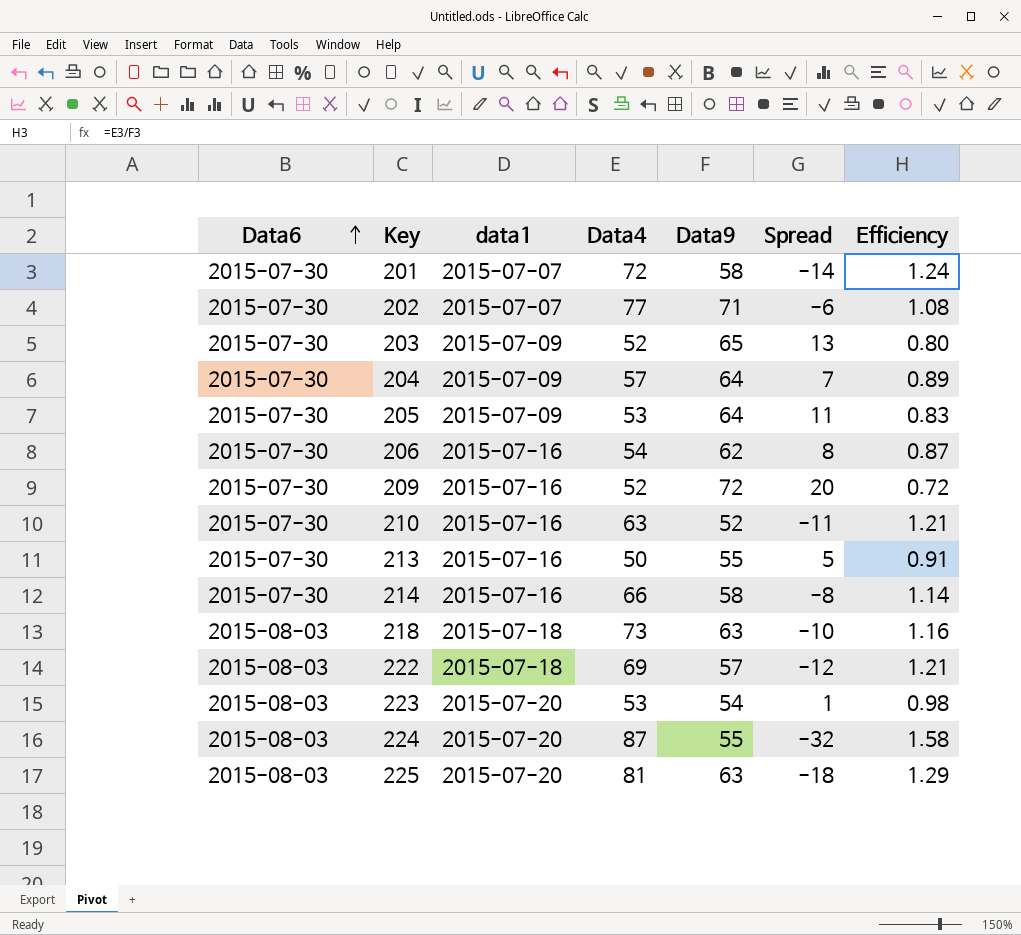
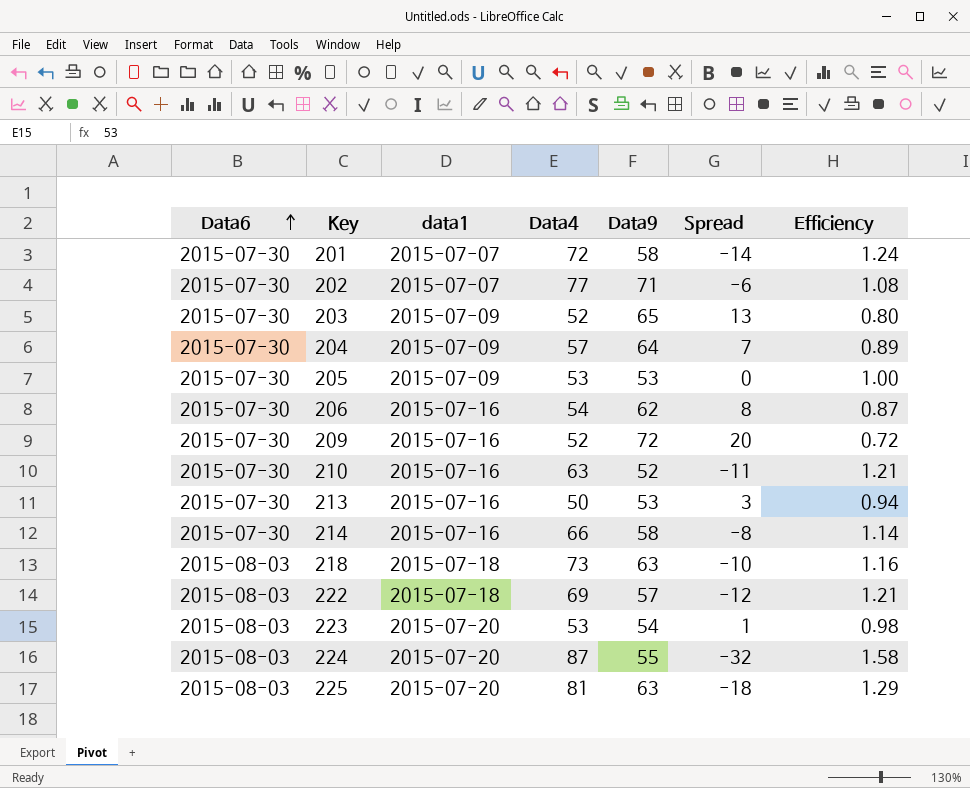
205 | Data9: 64 -> 53
205 | Spread: 11 -> 0
205 | Efficiency: 0.83 -> 1.00
213 | Data9: 55 -> 53
213 | Spread: 5 -> 3
213 | Efficiency: 0.91 -> 0.94

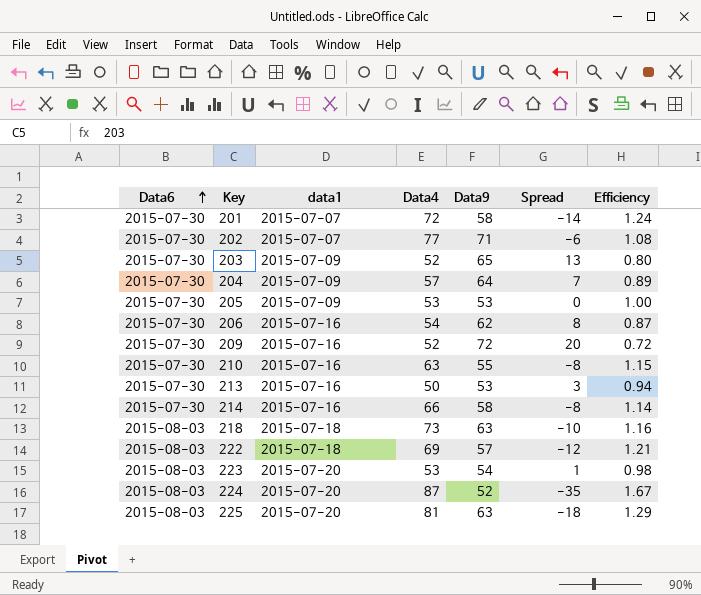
210 | Data9: 52 -> 55
210 | Spread: -11 -> -8
210 | Efficiency: 1.21 -> 1.15
224 | Data9: 55 -> 52
224 | Spread: -32 -> -35
224 | Efficiency: 1.58 -> 1.67

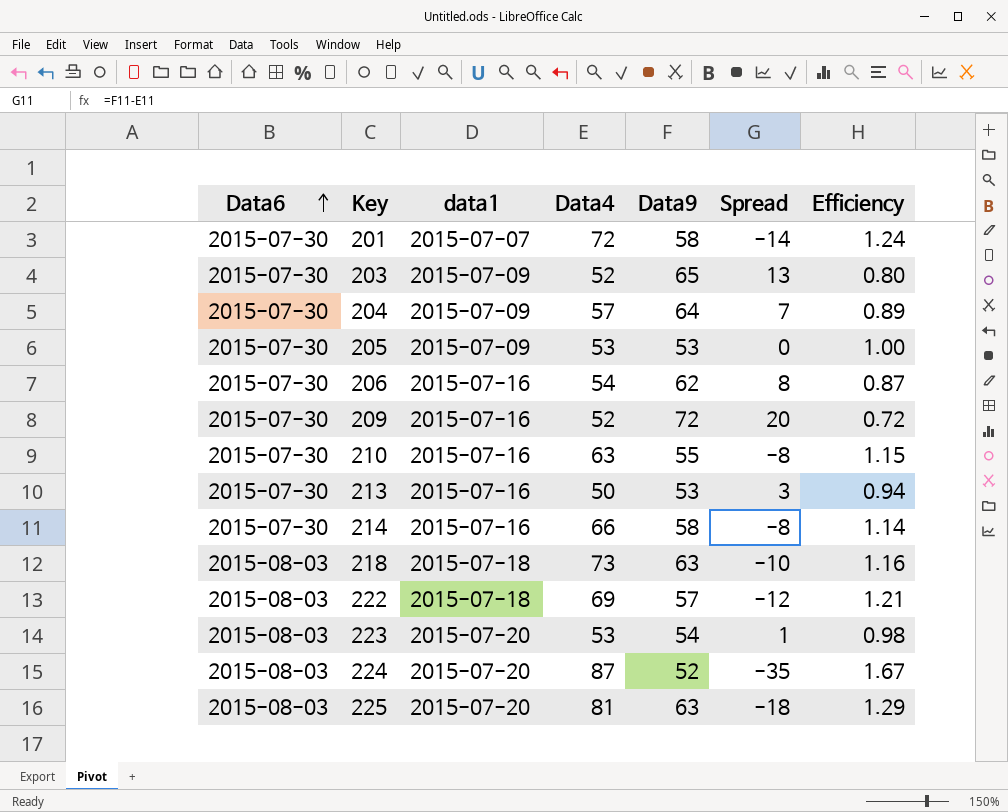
row 202: 2015-07-30 | 2015-07-07 | 77 | 71 | -6 | 1.08 -> none

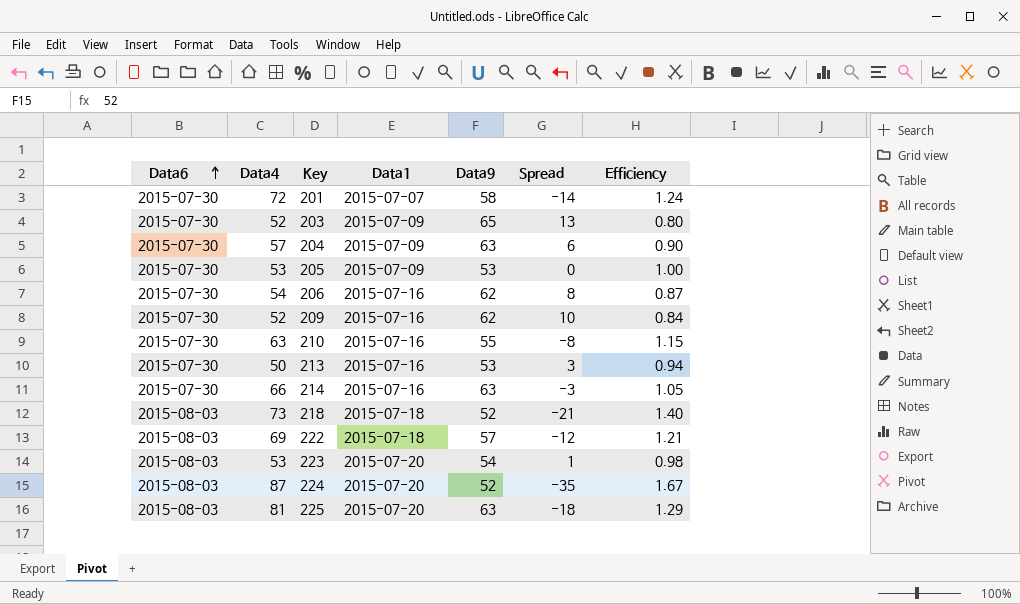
column Data4 | position: 4 -> 2
column name: data1 -> Data1
204 | Data9: 64 -> 63
204 | Spread: 7 -> 6
204 | Efficiency: 0.89 -> 0.90
209 | Data9: 72 -> 62
209 | Spread: 20 -> 10
209 | Efficiency: 0.72 -> 0.84
214 | Data9: 58 -> 63
214 | Spread: -8 -> -3
214 | Efficiency: 1.14 -> 1.05
218 | Data9: 63 -> 52
218 | Spread: -10 -> -21
218 | Efficiency: 1.16 -> 1.40

